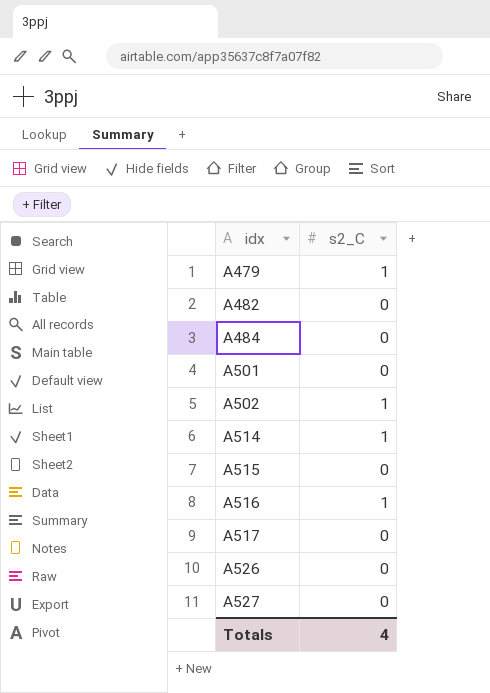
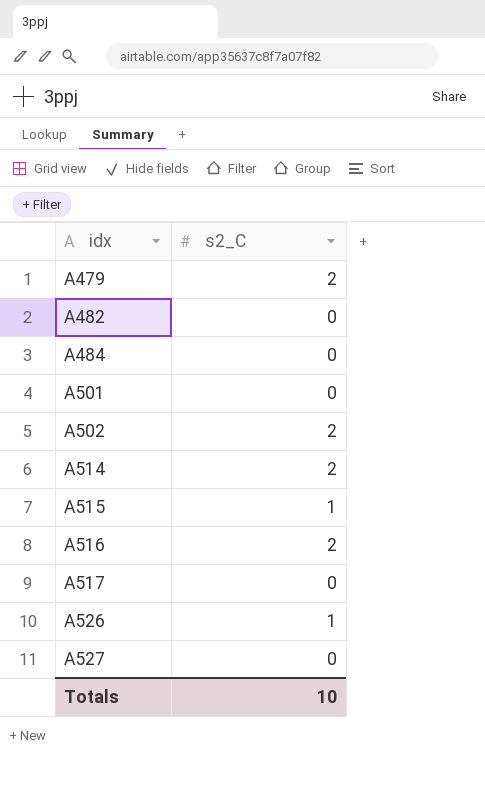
A479 | s2_C: 1 -> 2
A502 | s2_C: 1 -> 2
A514 | s2_C: 1 -> 2
A515 | s2_C: 0 -> 1
A516 | s2_C: 1 -> 2
A526 | s2_C: 0 -> 1
Totals | s2_C: 4 -> 10

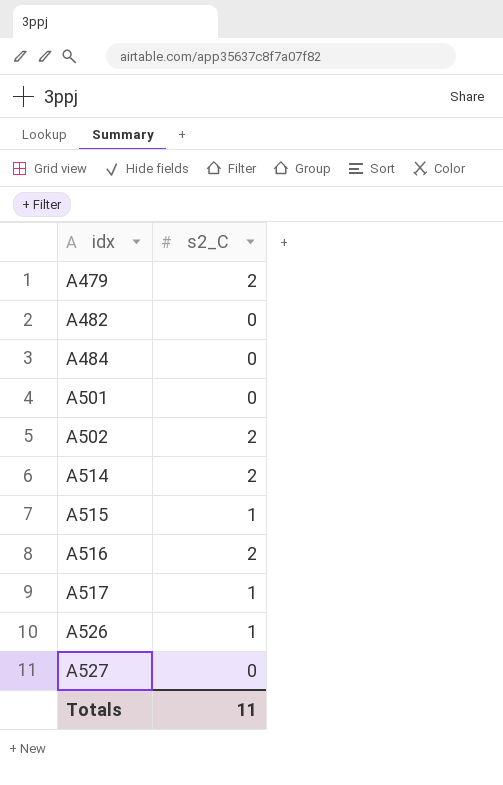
A517 | s2_C: 0 -> 1
Totals | s2_C: 10 -> 11

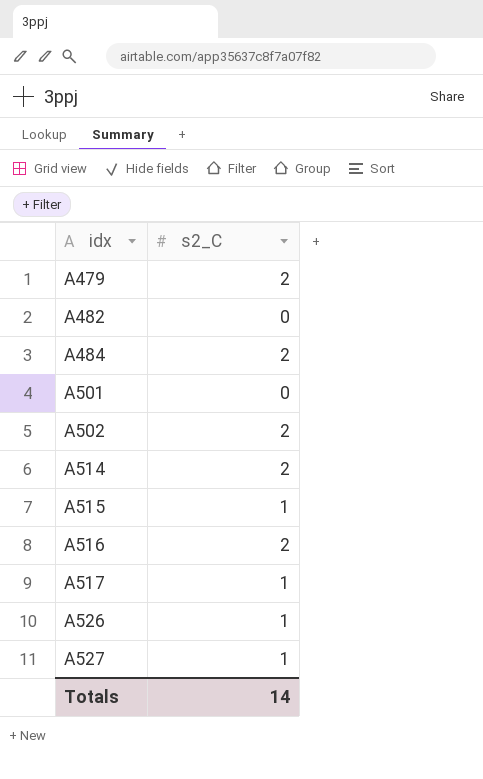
A484 | s2_C: 0 -> 2
A527 | s2_C: 0 -> 1
Totals | s2_C: 11 -> 14

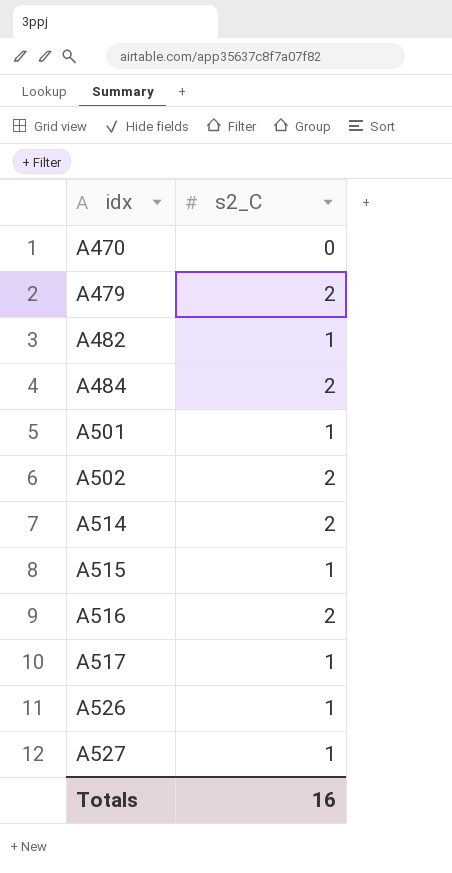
row A470: none -> 0
A482 | s2_C: 0 -> 1
A501 | s2_C: 0 -> 1
Totals | s2_C: 14 -> 16

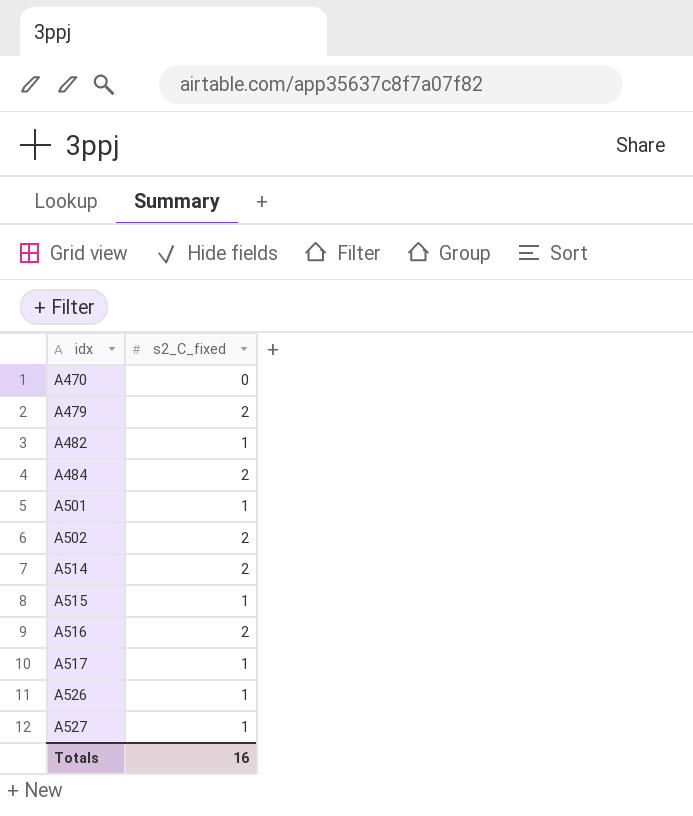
column name: s2_C -> s2_C_fixed

